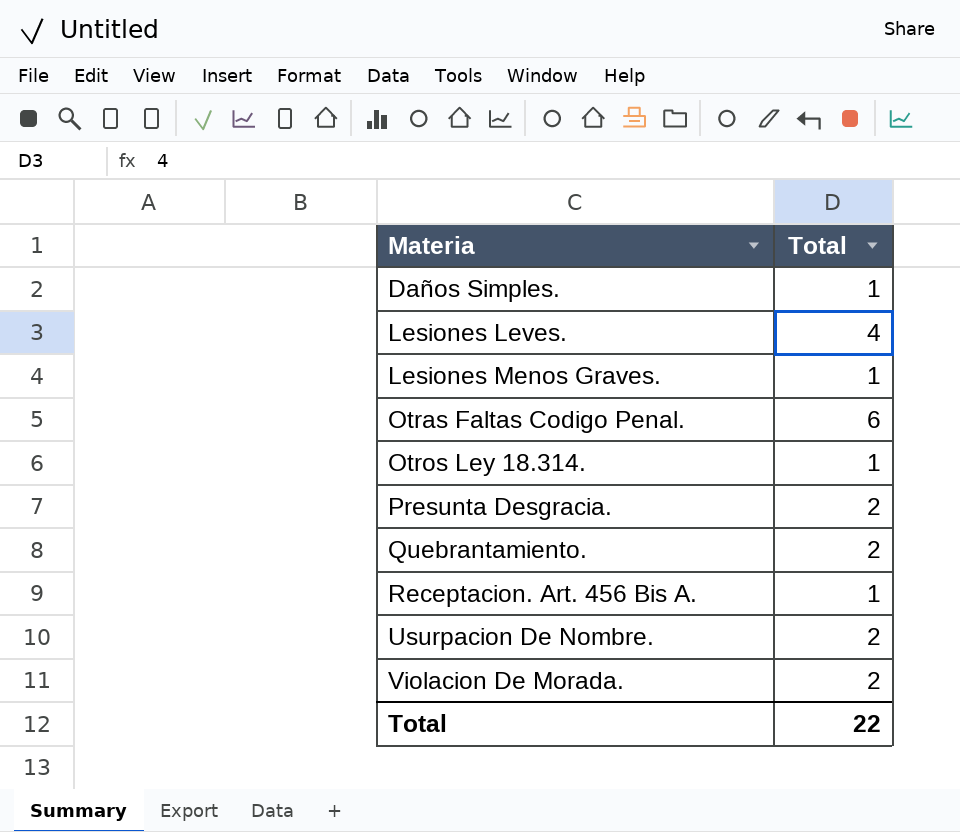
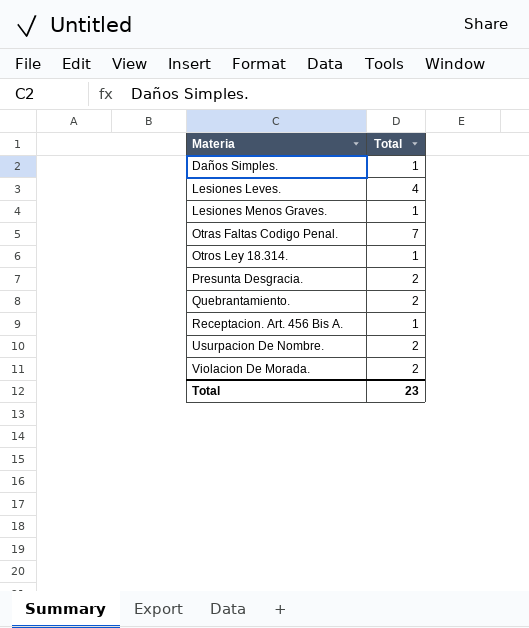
Otras Faltas Codigo Penal. | Total: 6 -> 7
Total | Total: 22 -> 23

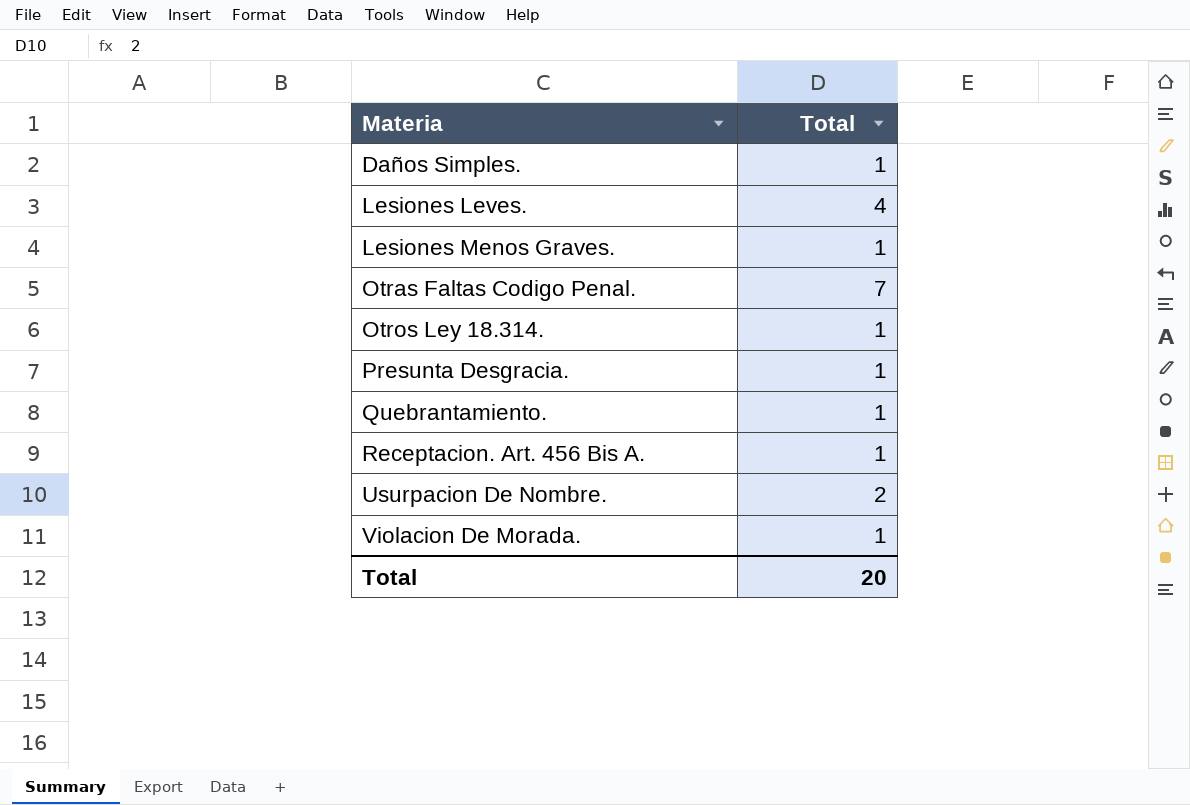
Presunta Desgracia. | Total: 2 -> 1
Quebrantamiento. | Total: 2 -> 1
Violacion De Morada. | Total: 2 -> 1
Total | Total: 23 -> 20

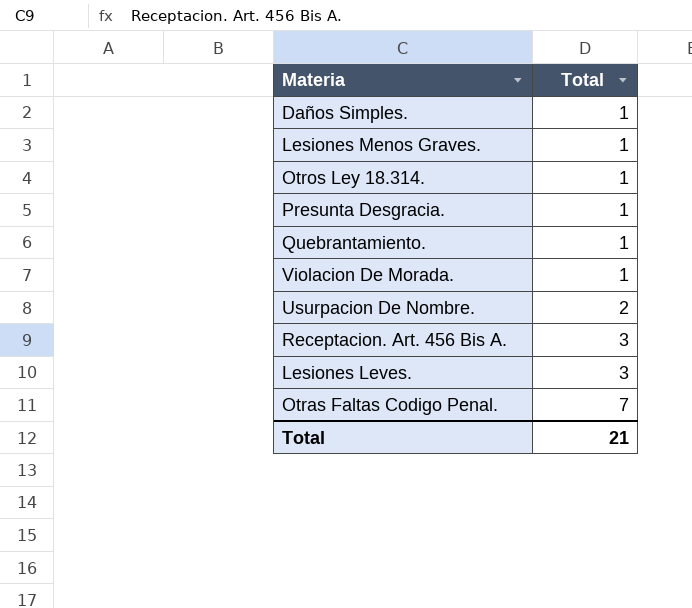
row order: Materia ascending -> Total ascending
Receptacion. Art. 456 Bis A. | Total: 1 -> 3
Lesiones Leves. | Total: 4 -> 3
Total | Total: 20 -> 21

